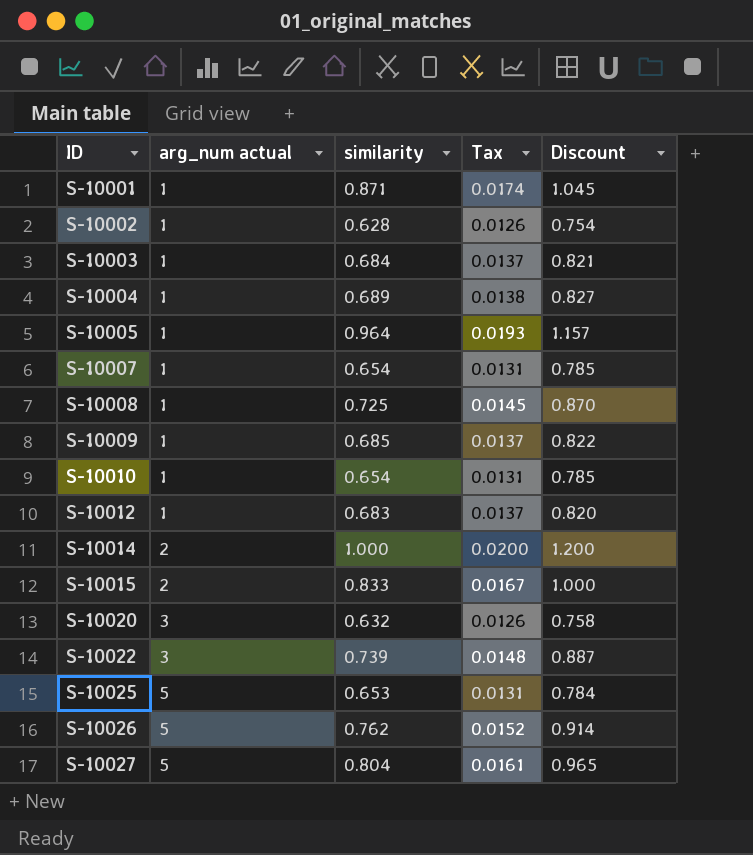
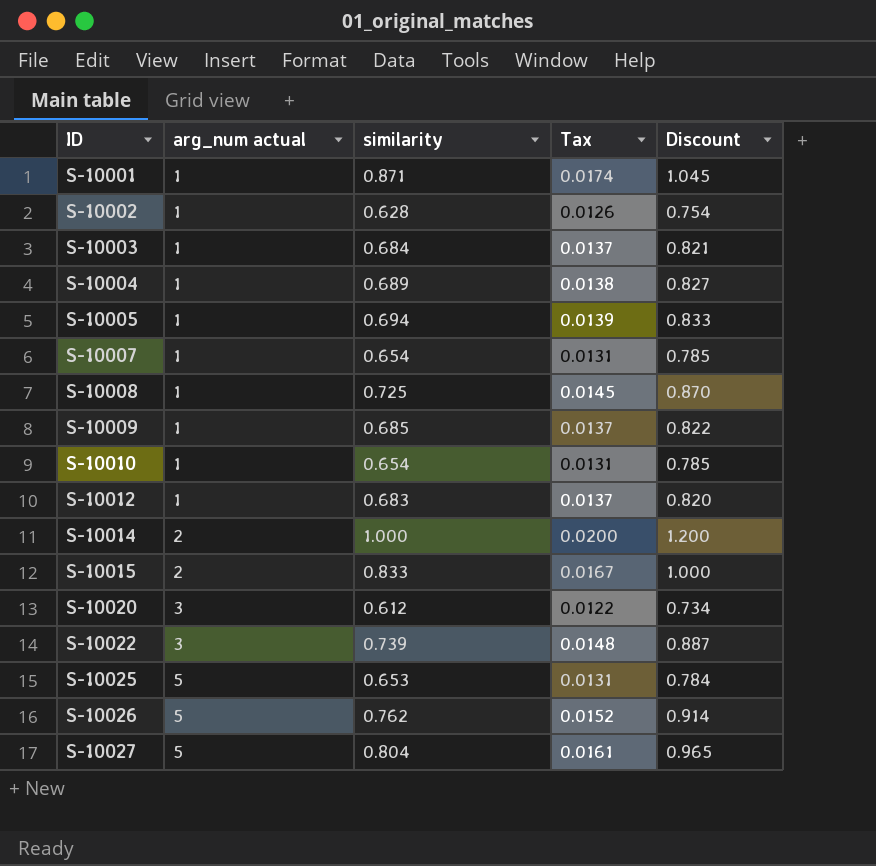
S-10005 | similarity: 0.964 -> 0.694
S-10005 | Tax: 0.0193 -> 0.0139
S-10005 | Discount: 1.157 -> 0.833
S-10020 | similarity: 0.632 -> 0.612
S-10020 | Tax: 0.0126 -> 0.0122
S-10020 | Discount: 0.758 -> 0.734

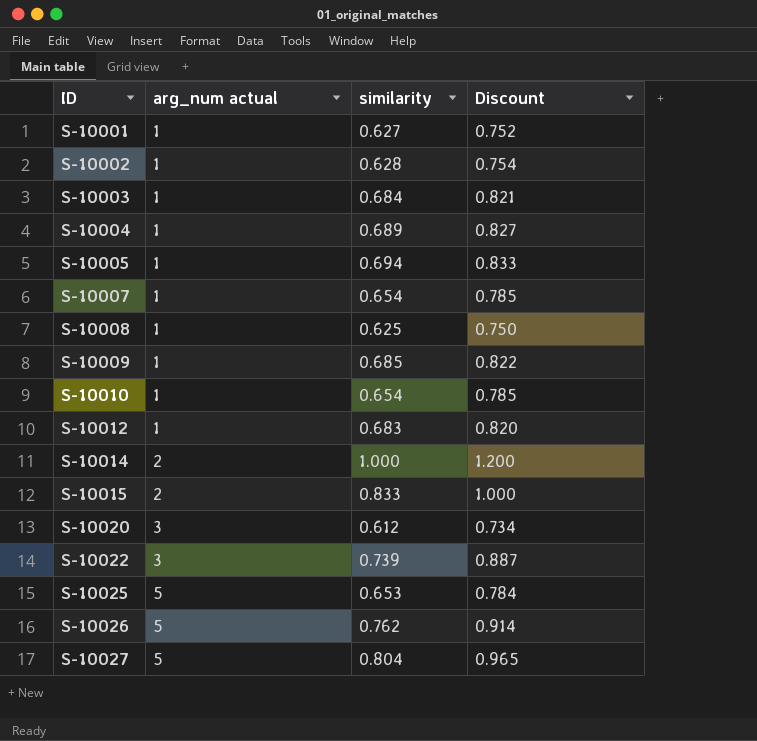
column Tax | formula: [similarity] * 0.02 -> none
S-10001 | similarity: 0.871 -> 0.627
S-10001 | Discount: 1.045 -> 0.752
S-10008 | similarity: 0.725 -> 0.625
S-10008 | Discount: 0.870 -> 0.750

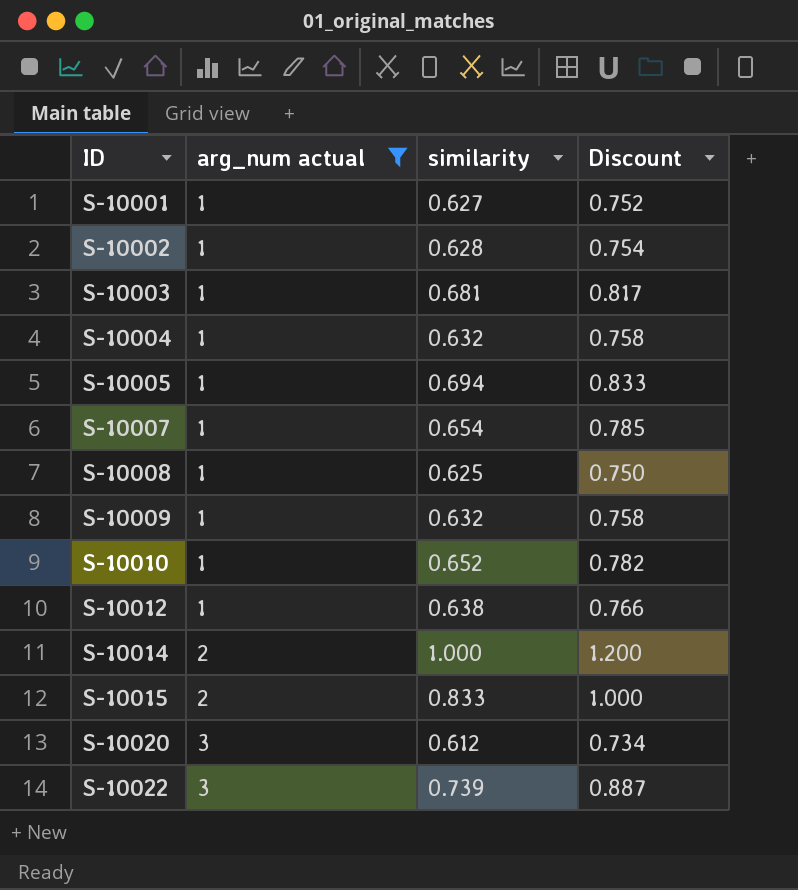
filter: none -> arg_num actual != 5
S-10003 | similarity: 0.684 -> 0.681
S-10003 | Discount: 0.821 -> 0.817
S-10004 | similarity: 0.689 -> 0.632
S-10004 | Discount: 0.827 -> 0.758
S-10009 | similarity: 0.685 -> 0.632
S-10009 | Discount: 0.822 -> 0.758
S-10010 | similarity: 0.654 -> 0.652
S-10010 | Discount: 0.785 -> 0.782
S-10012 | similarity: 0.683 -> 0.638
S-10012 | Discount: 0.820 -> 0.766

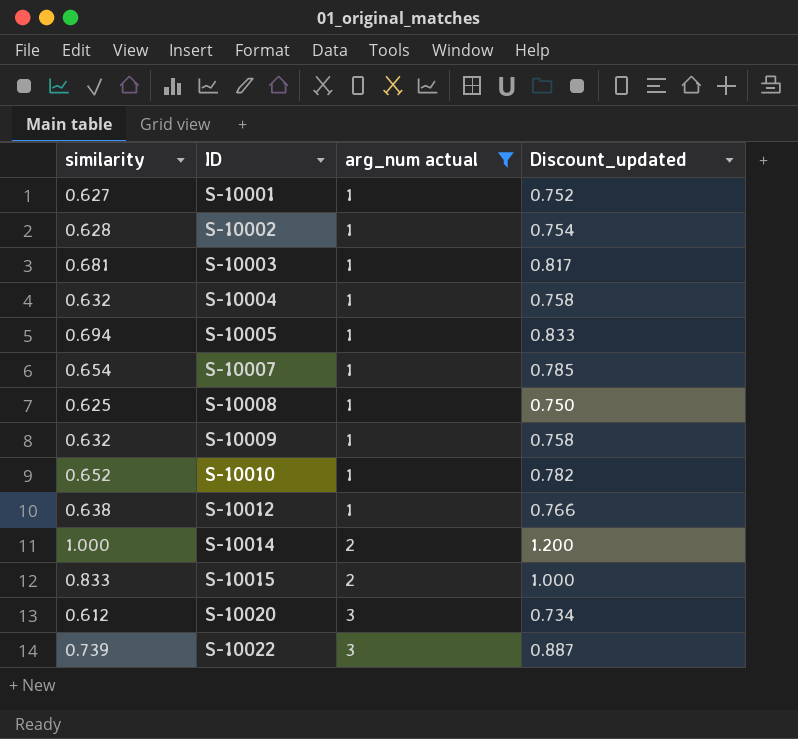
column similarity | position: 3 -> 1
column name: Discount -> Discount_updated

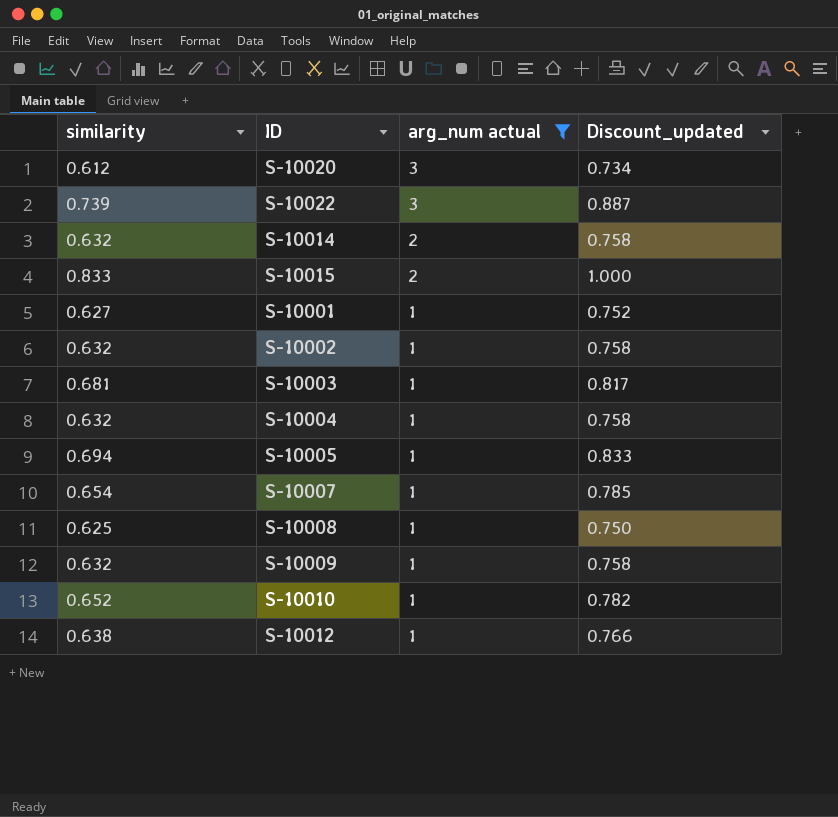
row order: ID ascending -> arg_num actual descending
S-10014 | similarity: 1.000 -> 0.632
S-10014 | Discount_updated: 1.200 -> 0.758
S-10002 | similarity: 0.628 -> 0.632
S-10002 | Discount_updated: 0.754 -> 0.758

